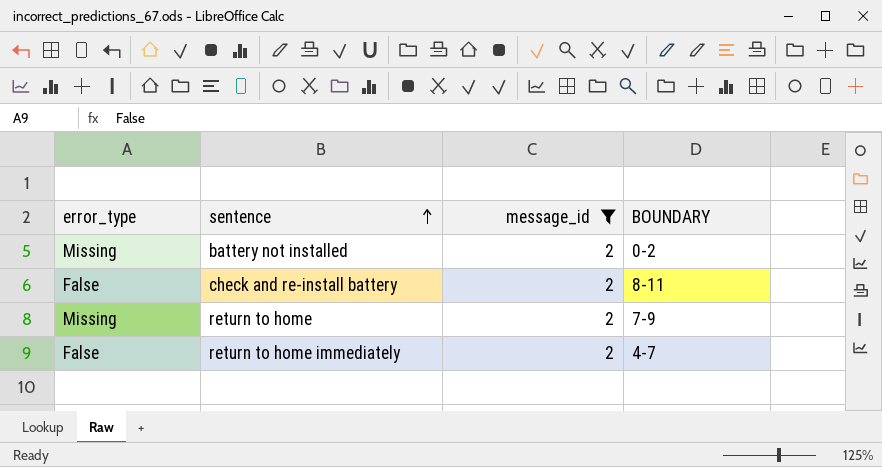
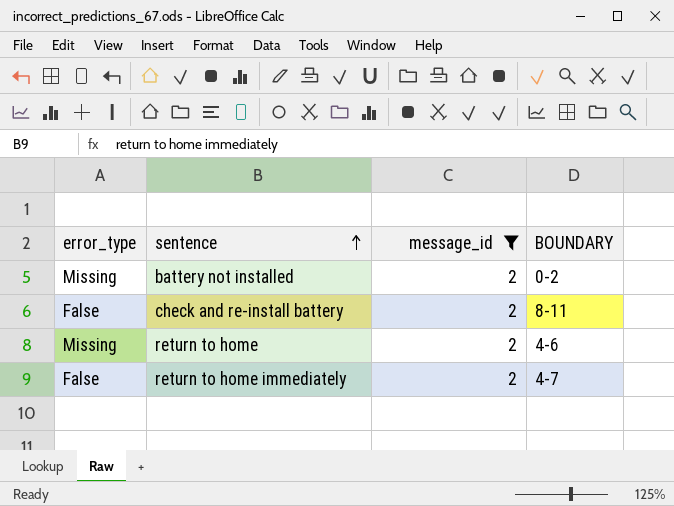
return to home | BOUNDARY: 7-9 -> 4-6

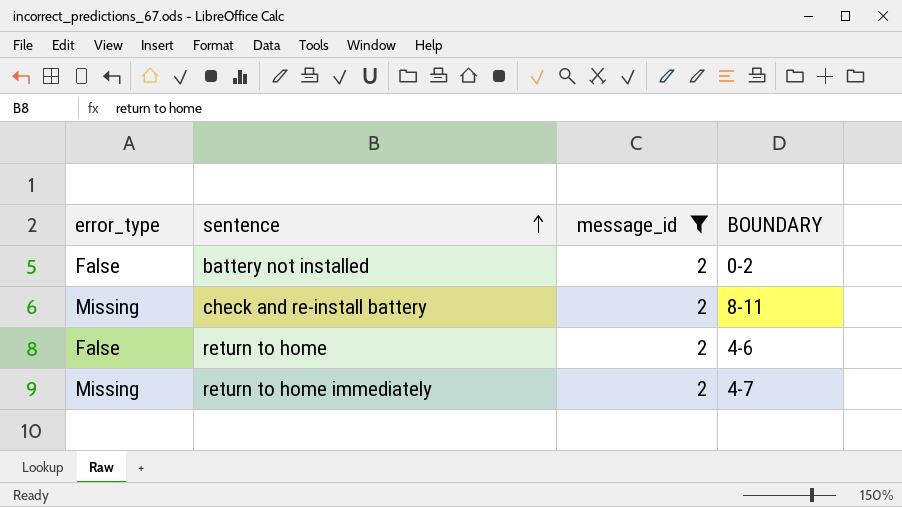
battery not installed | error_type: Missing -> False
check and re-install battery | error_type: False -> Missing
return to home | error_type: Missing -> False
return to home immediately | error_type: False -> Missing

